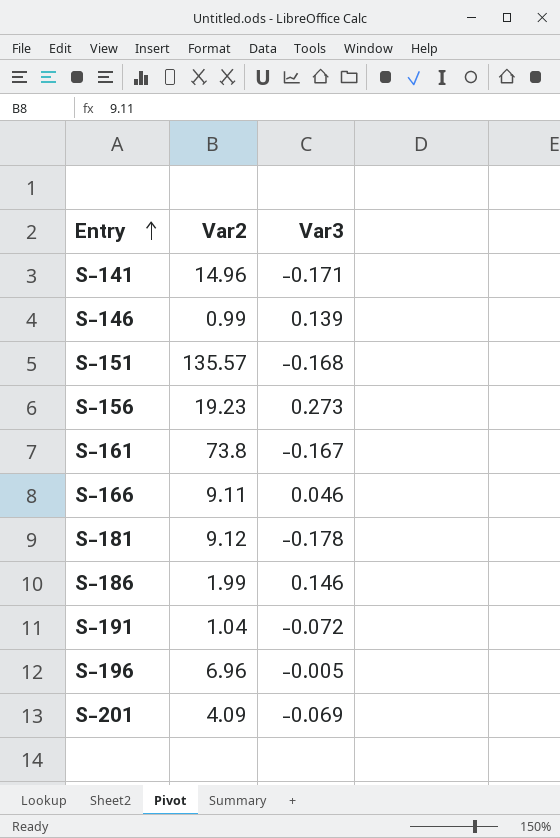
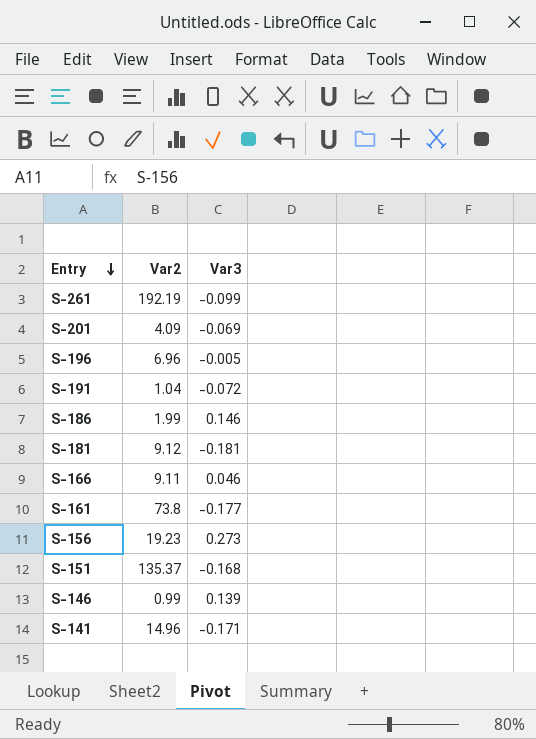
row order: Entry ascending -> Entry descending
row S-261: none -> 192.19 | -0.099
S-181 | Var3: -0.178 -> -0.181
S-161 | Var3: -0.167 -> -0.177
S-151 | Var2: 135.57 -> 135.37

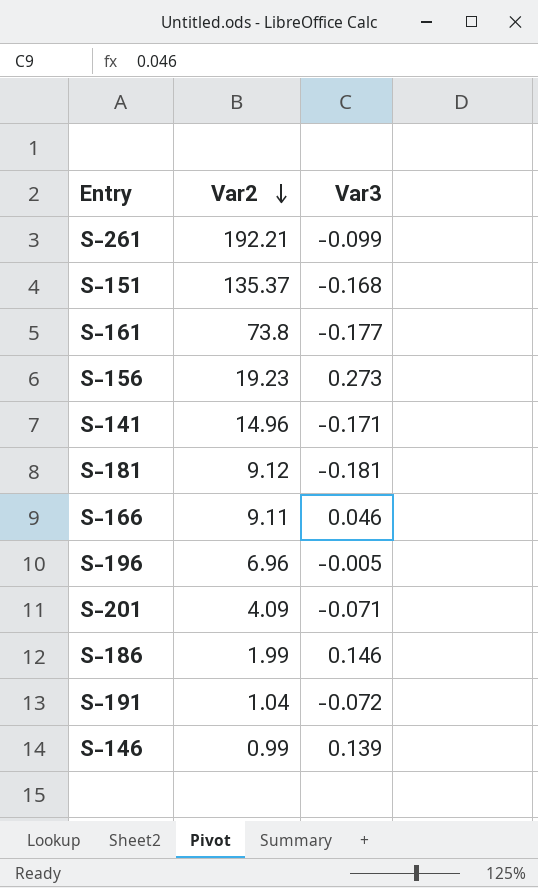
row order: Entry descending -> Var2 descending
S-261 | Var2: 192.19 -> 192.21
S-201 | Var3: -0.069 -> -0.071

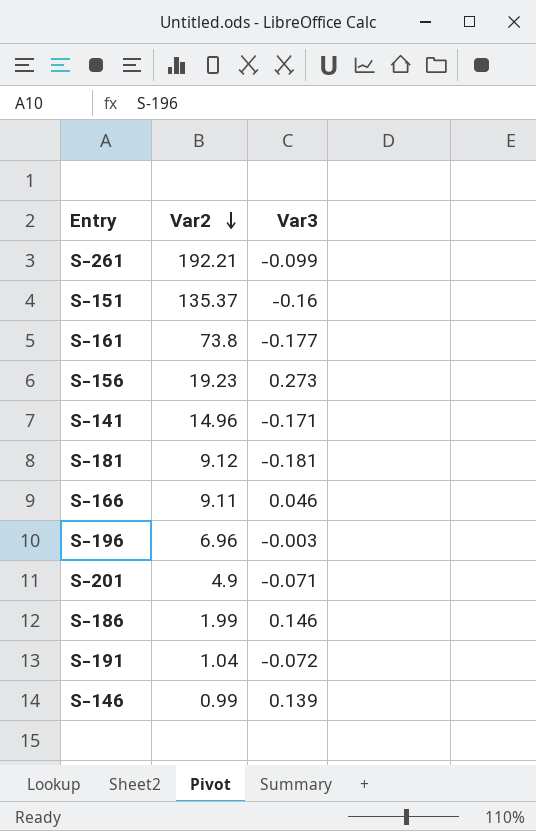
S-151 | Var3: -0.168 -> -0.16
S-196 | Var3: -0.005 -> -0.003
S-201 | Var2: 4.09 -> 4.9

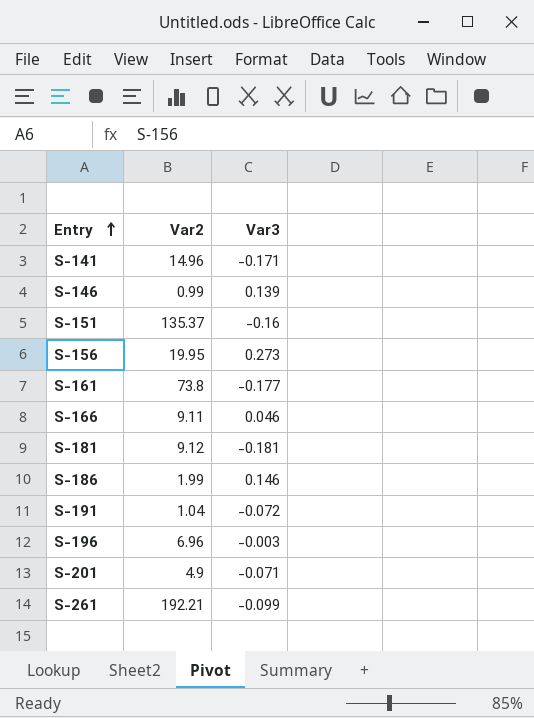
row order: Var2 descending -> Entry ascending
S-156 | Var2: 19.23 -> 19.95

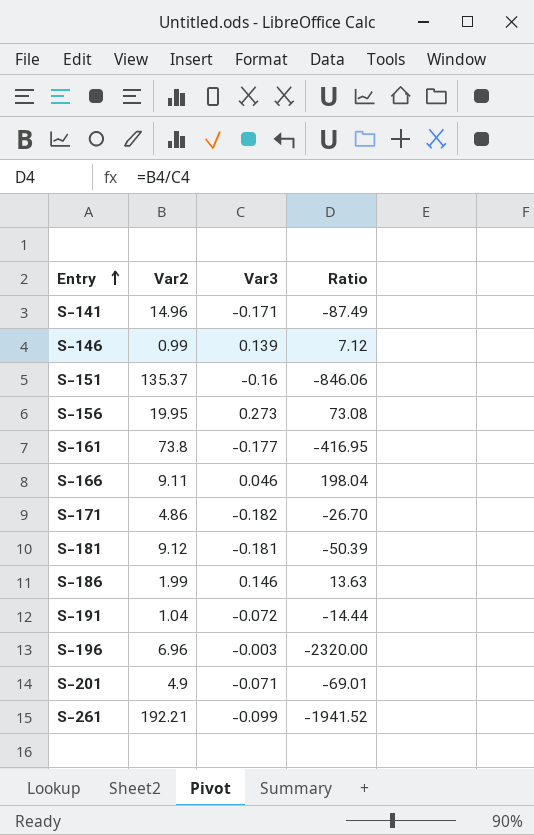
column Ratio | formula: none -> [Var2] / [Var3]
row S-171: none -> 4.86 | -0.182 | -26.70

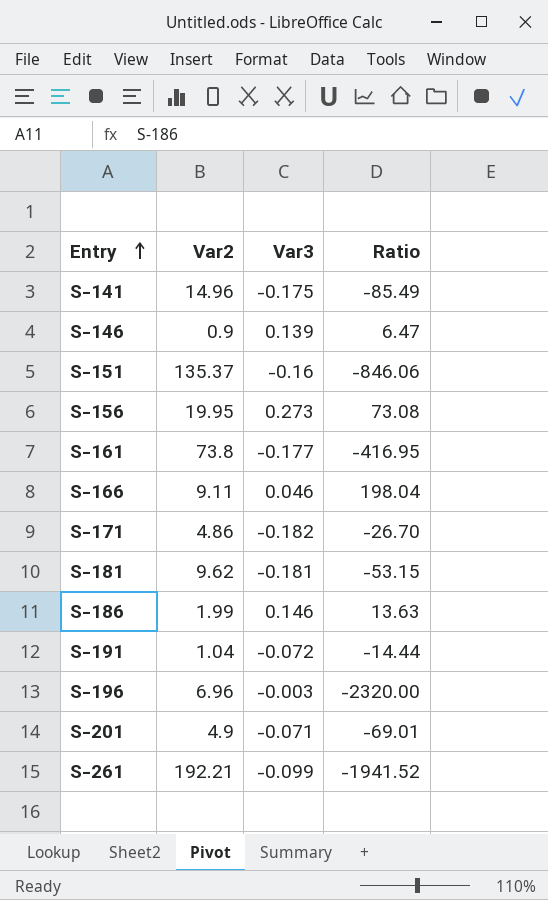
S-141 | Var3: -0.171 -> -0.175
S-141 | Ratio: -87.49 -> -85.49
S-146 | Var2: 0.99 -> 0.9
S-146 | Ratio: 7.12 -> 6.47
S-181 | Var2: 9.12 -> 9.62
S-181 | Ratio: -50.39 -> -53.15

